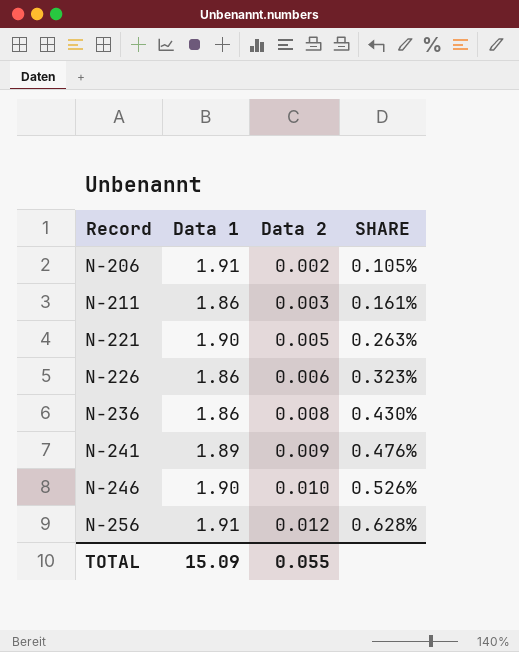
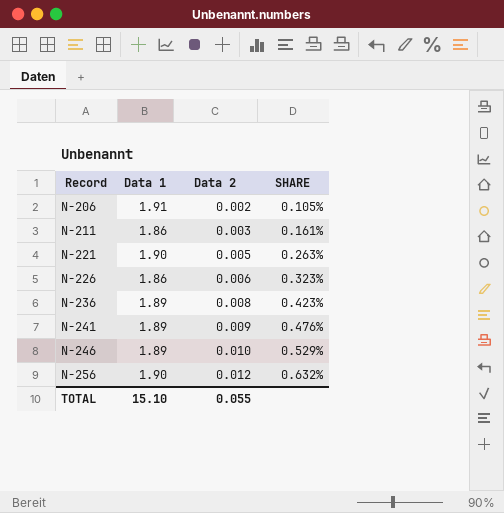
N-236 | Data 1: 1.86 -> 1.89
N-236 | SHARE: 0.430% -> 0.423%
N-246 | Data 1: 1.90 -> 1.89
N-246 | SHARE: 0.526% -> 0.529%
N-256 | Data 1: 1.91 -> 1.90
N-256 | SHARE: 0.628% -> 0.632%
TOTAL | Data 1: 15.09 -> 15.10

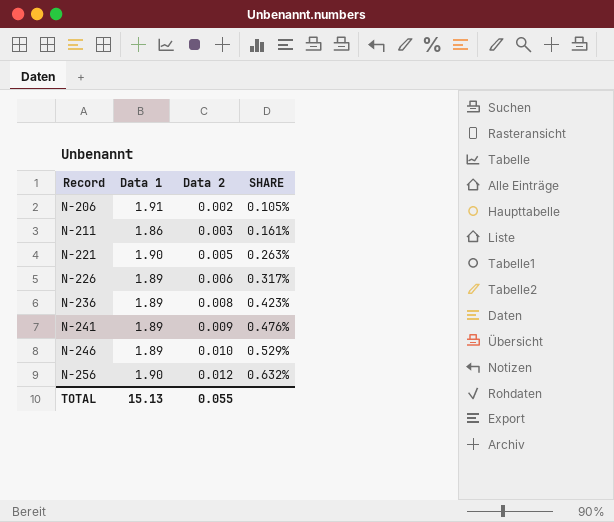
N-226 | Data 1: 1.86 -> 1.89
N-226 | SHARE: 0.323% -> 0.317%
TOTAL | Data 1: 15.10 -> 15.13

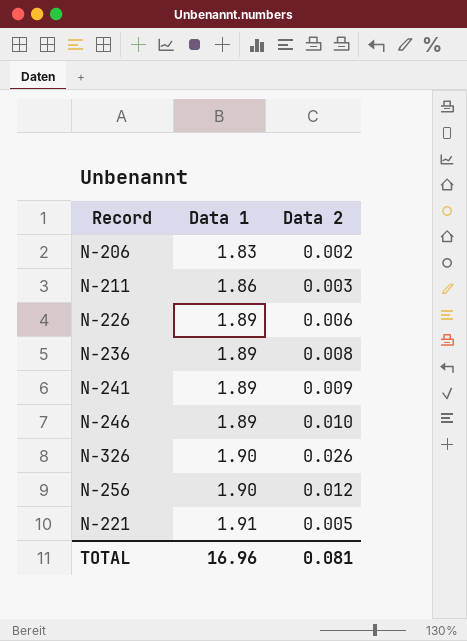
row order: Record ascending -> Data 1 ascending
column SHARE | formula: [Data 2] / [Data 1] -> none
N-206 | Data 1: 1.91 -> 1.83
row N-326: none -> 1.90 | 0.026
N-221 | Data 1: 1.90 -> 1.91
TOTAL | Data 1: 15.13 -> 16.96
TOTAL | Data 2: 0.055 -> 0.081

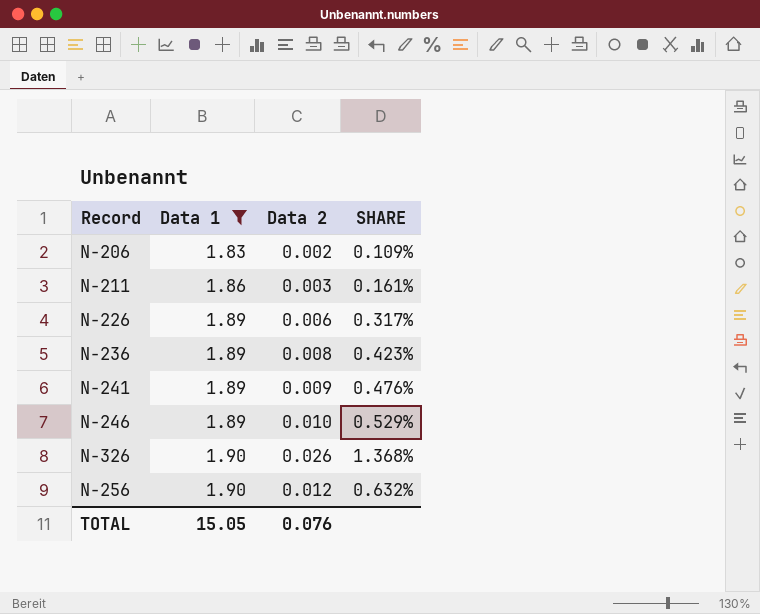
filter: none -> Data 1 != 1.91
column SHARE | formula: none -> [Data 2] / [Data 1]
TOTAL | Data 1: 16.96 -> 15.05
TOTAL | Data 2: 0.081 -> 0.076

